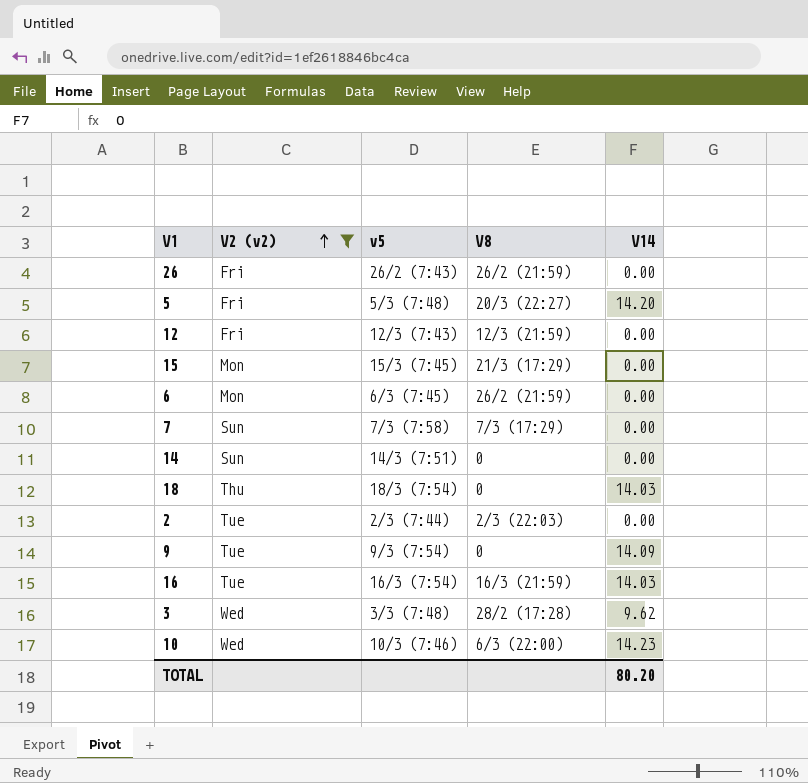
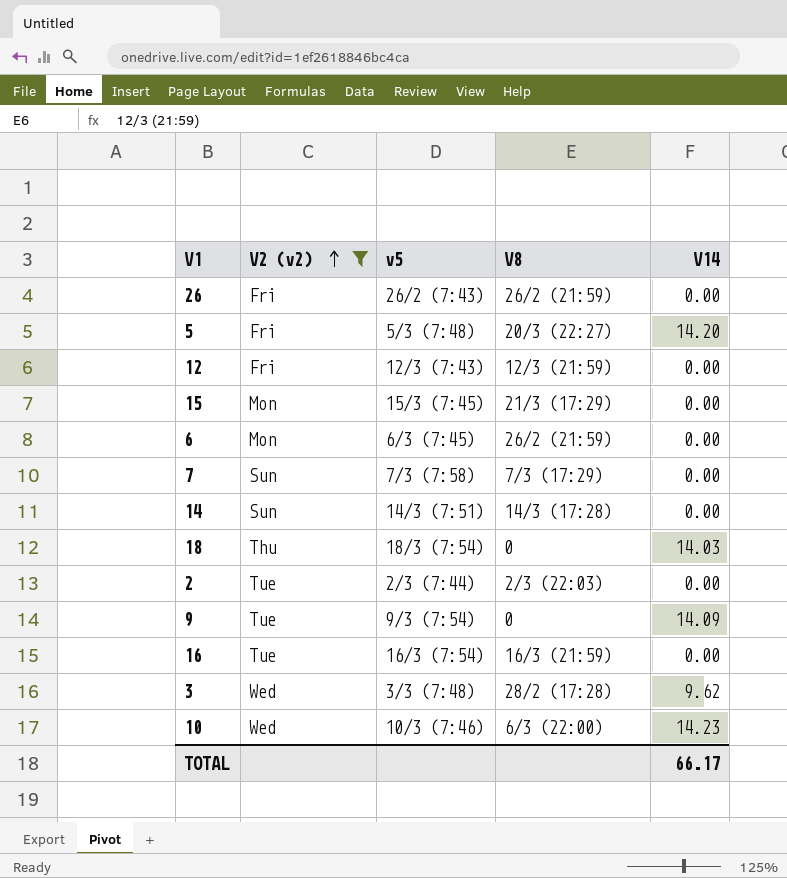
14 | V8: 0 -> 14/3 (17:28)
16 | V14: 14.03 -> 0.00
TOTAL | V14: 80.20 -> 66.17

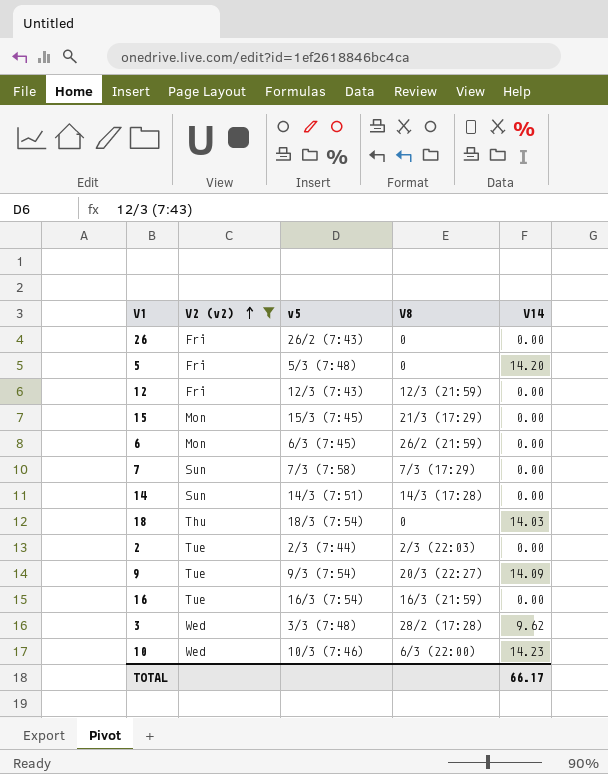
26 | V8: 26/2 (21:59) -> 0
5 | V8: 20/3 (22:27) -> 0
9 | V8: 0 -> 20/3 (22:27)

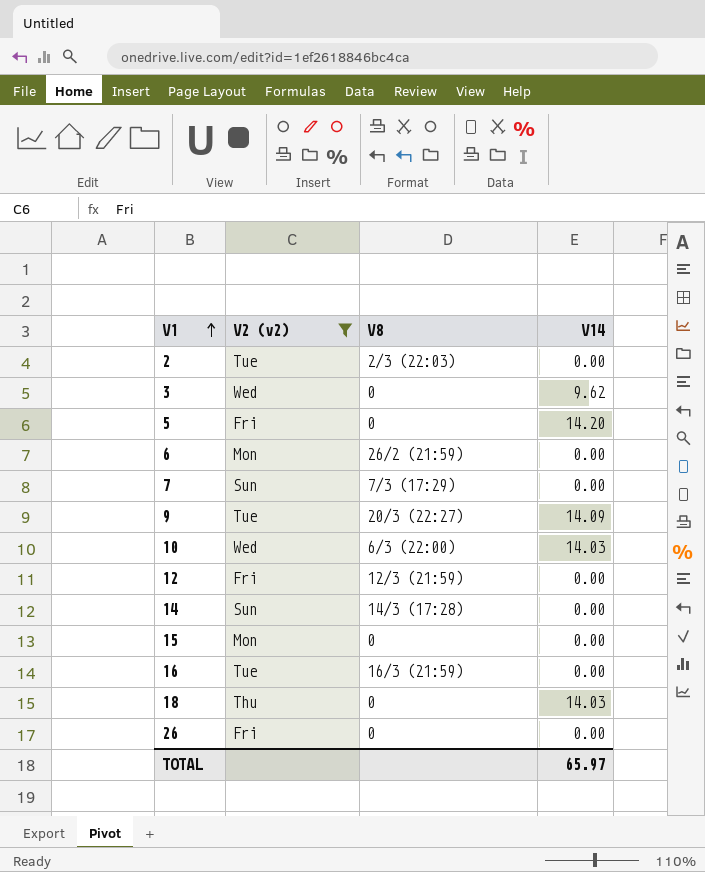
row order: V2 (v2) ascending -> V1 ascending
column v5 | position: 3 -> none
3 | V8: 28/2 (17:28) -> 0
10 | V14: 14.23 -> 14.03
15 | V8: 21/3 (17:29) -> 0
TOTAL | V14: 66.17 -> 65.97

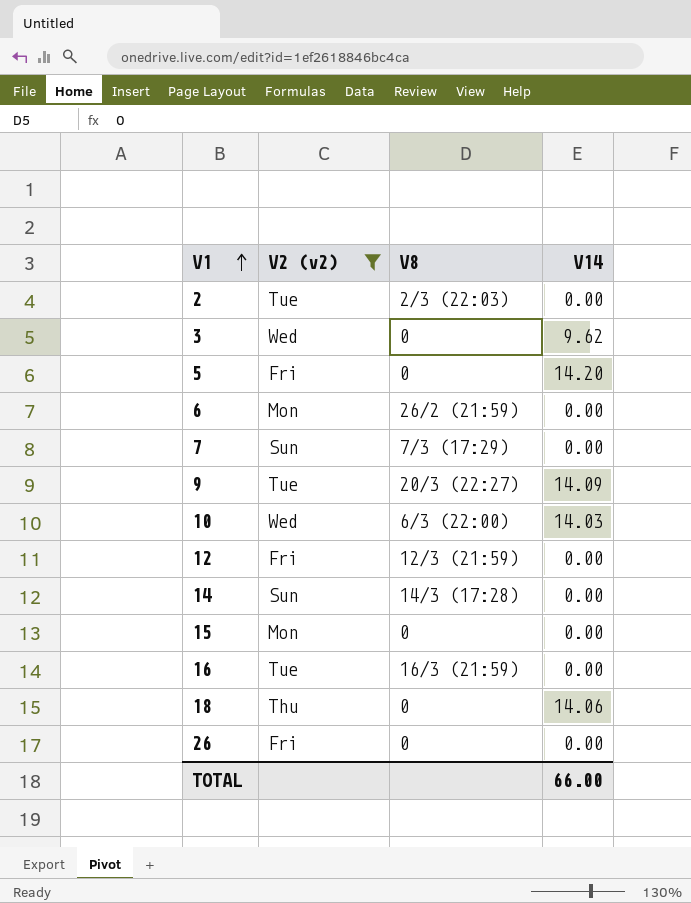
18 | V14: 14.03 -> 14.06
TOTAL | V14: 65.97 -> 66.00

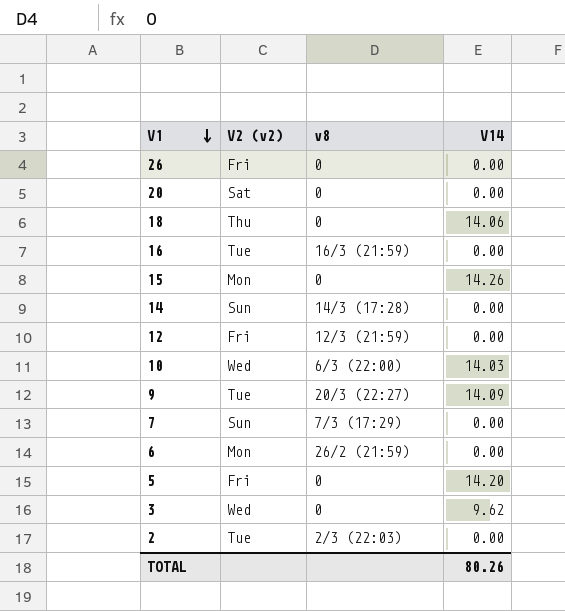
filter: V2 (v2) != Sat -> none
row order: V1 ascending -> V1 descending
column name: V8 -> v8
15 | V14: 0.00 -> 14.26
TOTAL | V14: 66.00 -> 80.26

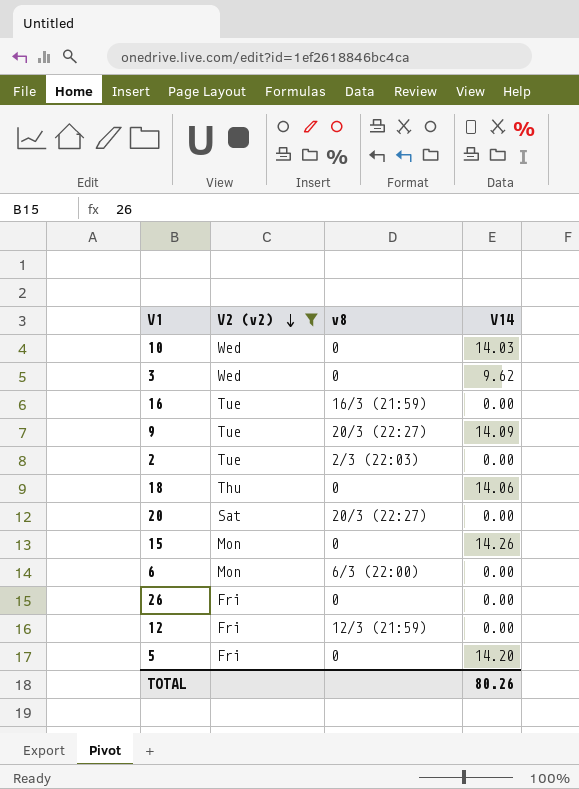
filter: none -> V2 (v2) != Sun
row order: V1 descending -> V2 (v2) descending
10 | v8: 6/3 (22:00) -> 0
20 | v8: 0 -> 20/3 (22:27)
6 | v8: 26/2 (21:59) -> 6/3 (22:00)

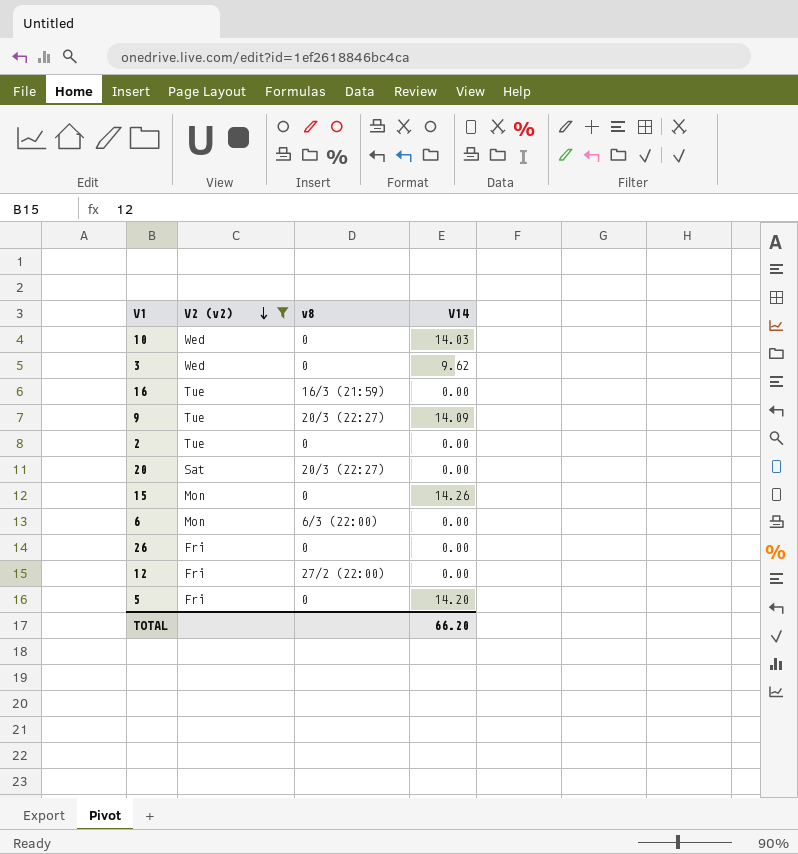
row 18: Thu | 0 | 14.06 -> none
2 | v8: 2/3 (22:03) -> 0
12 | v8: 12/3 (21:59) -> 27/2 (22:00)
TOTAL | V14: 80.26 -> 66.20

